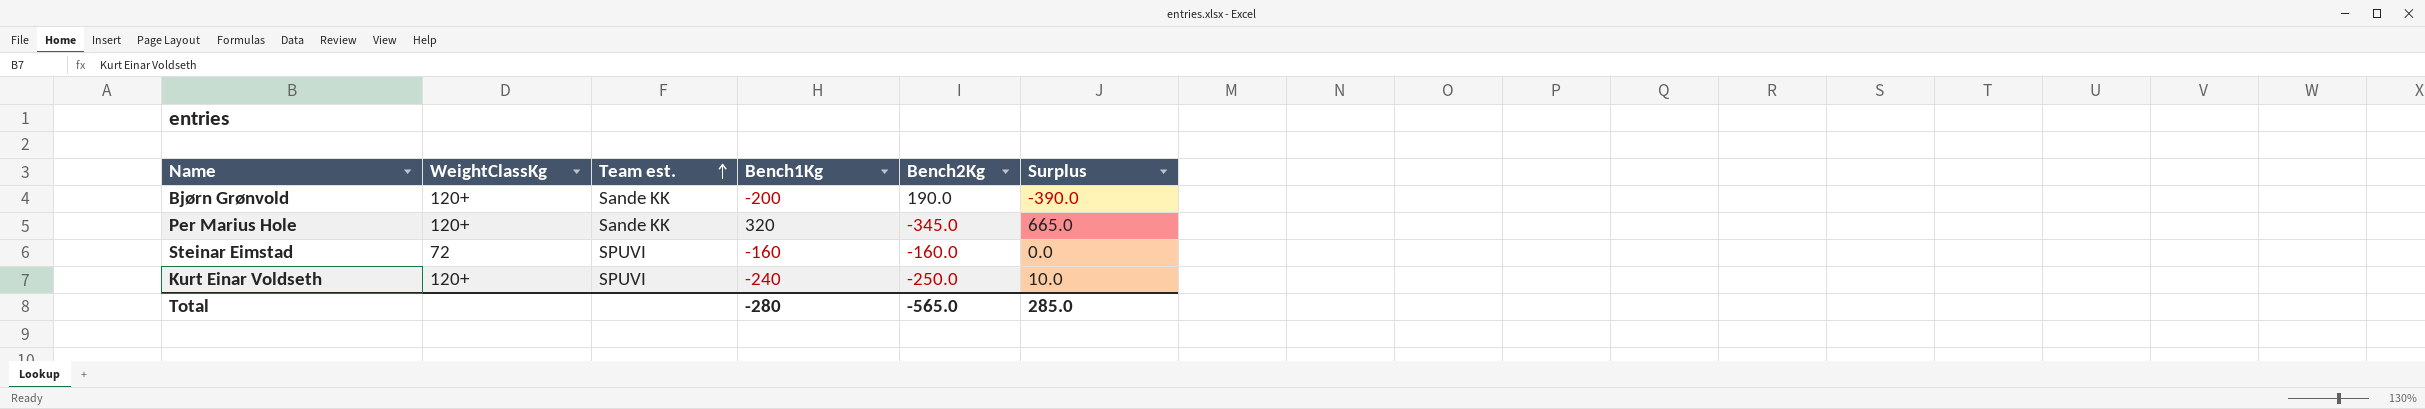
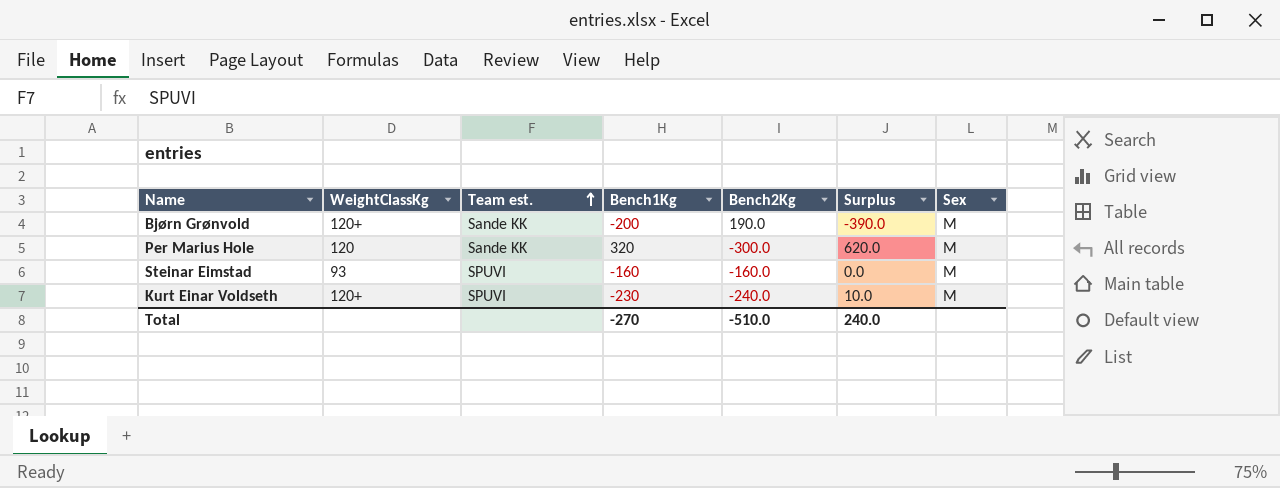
column Sex | position: none -> 7
Per Marius Hole | WeightClassKg: 120+ -> 120
Per Marius Hole | Bench2Kg: -345.0 -> -300.0
Per Marius Hole | Surplus: 665.0 -> 620.0
Steinar Eimstad | WeightClassKg: 72 -> 93
Kurt Einar Voldseth | Bench1Kg: -240 -> -230
Kurt Einar Voldseth | Bench2Kg: -250.0 -> -240.0
Total | Bench1Kg: -280 -> -270
Total | Bench2Kg: -565.0 -> -510.0
Total | Surplus: 285.0 -> 240.0

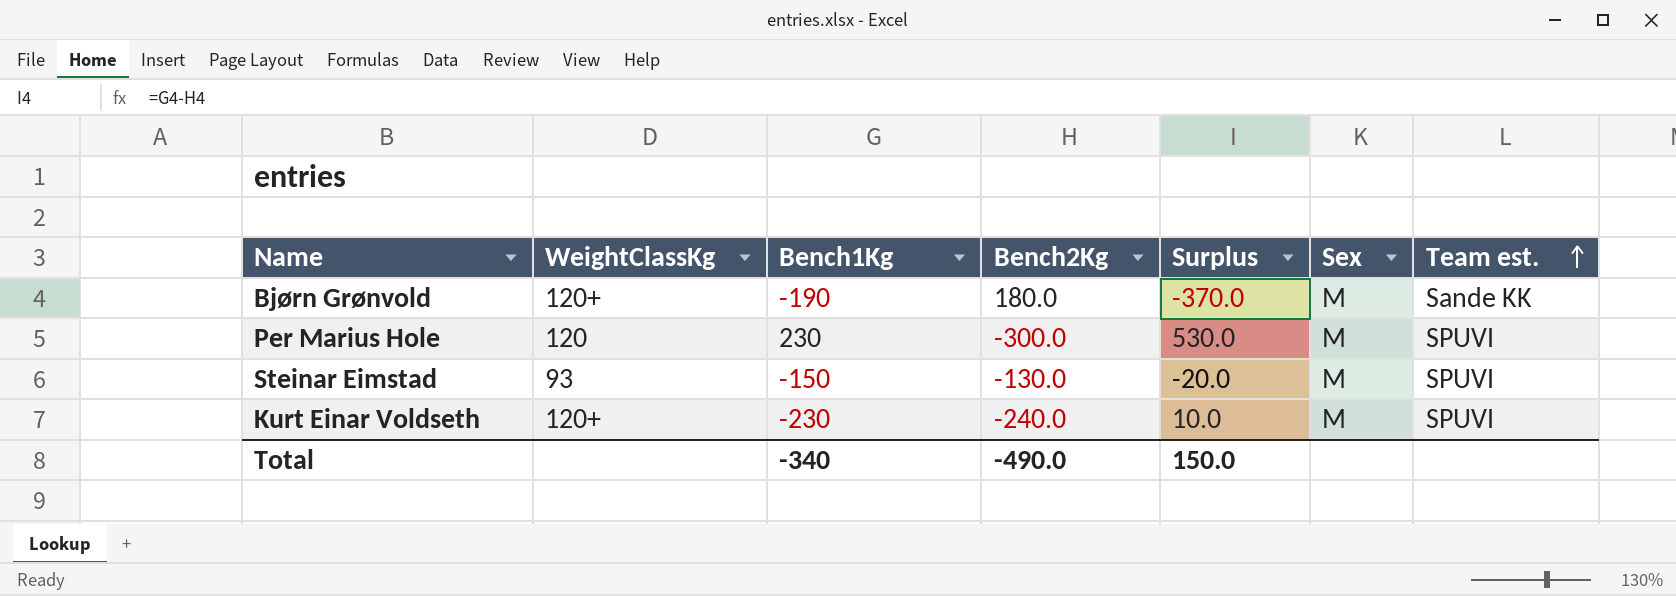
column Team est. | position: 3 -> 7
Bjørn Grønvold | Bench1Kg: -200 -> -190
Bjørn Grønvold | Bench2Kg: 190.0 -> 180.0
Bjørn Grønvold | Surplus: -390.0 -> -370.0
Per Marius Hole | Bench1Kg: 320 -> 230
Per Marius Hole | Surplus: 620.0 -> 530.0
Per Marius Hole | Team est.: Sande KK -> SPUVI
Steinar Eimstad | Bench1Kg: -160 -> -150
Steinar Eimstad | Bench2Kg: -160.0 -> -130.0
Steinar Eimstad | Surplus: 0.0 -> -20.0
Total | Bench1Kg: -270 -> -340
Total | Bench2Kg: -510.0 -> -490.0
Total | Surplus: 240.0 -> 150.0

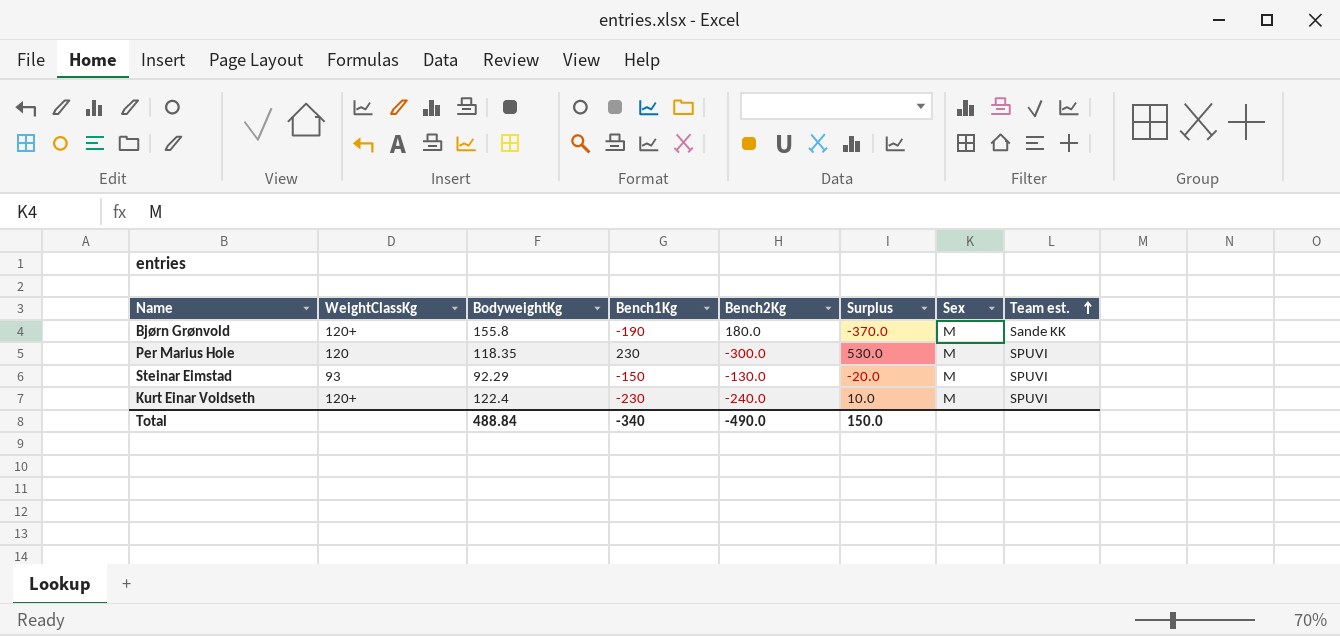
column BodyweightKg | position: none -> 3

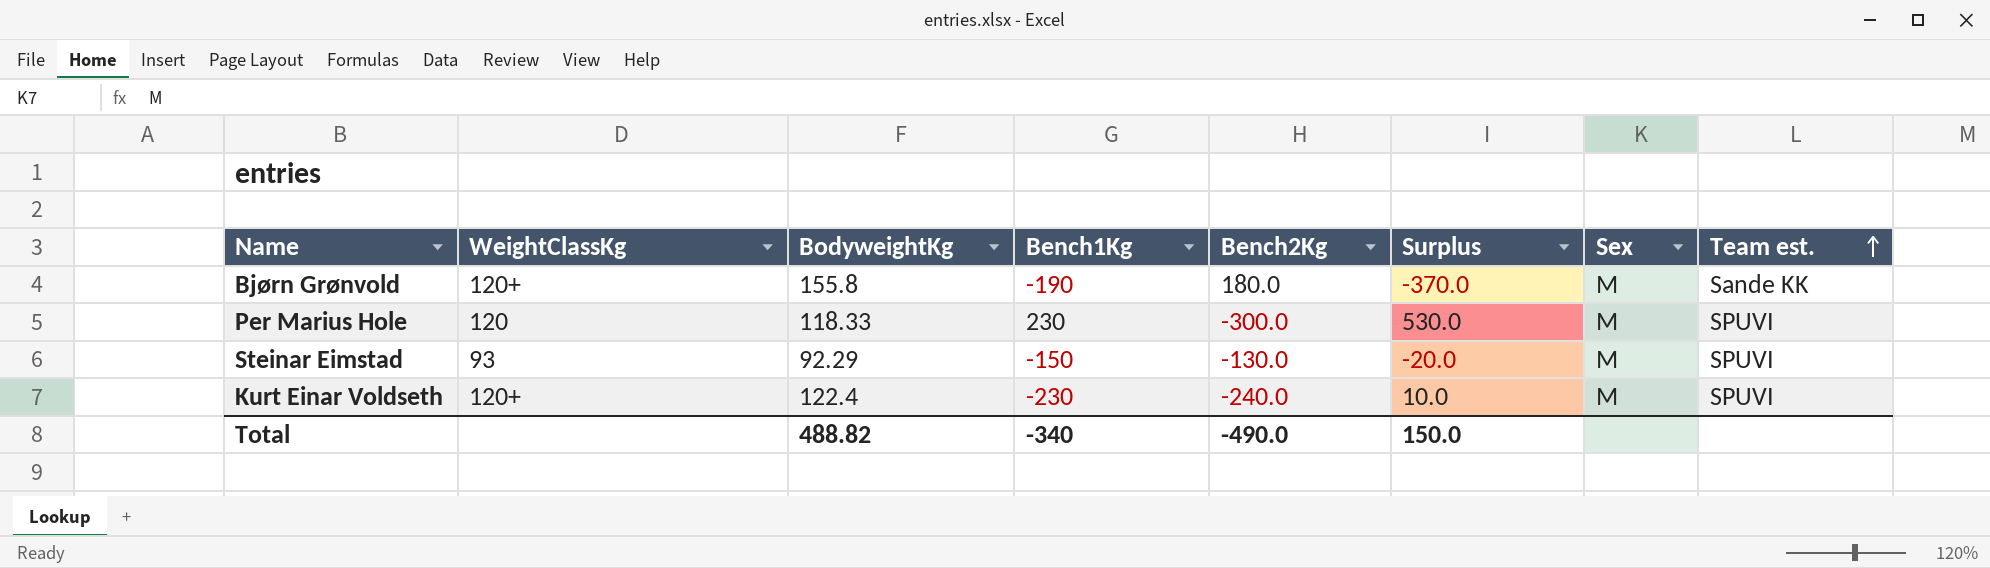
Per Marius Hole | BodyweightKg: 118.35 -> 118.33
Total | BodyweightKg: 488.84 -> 488.82

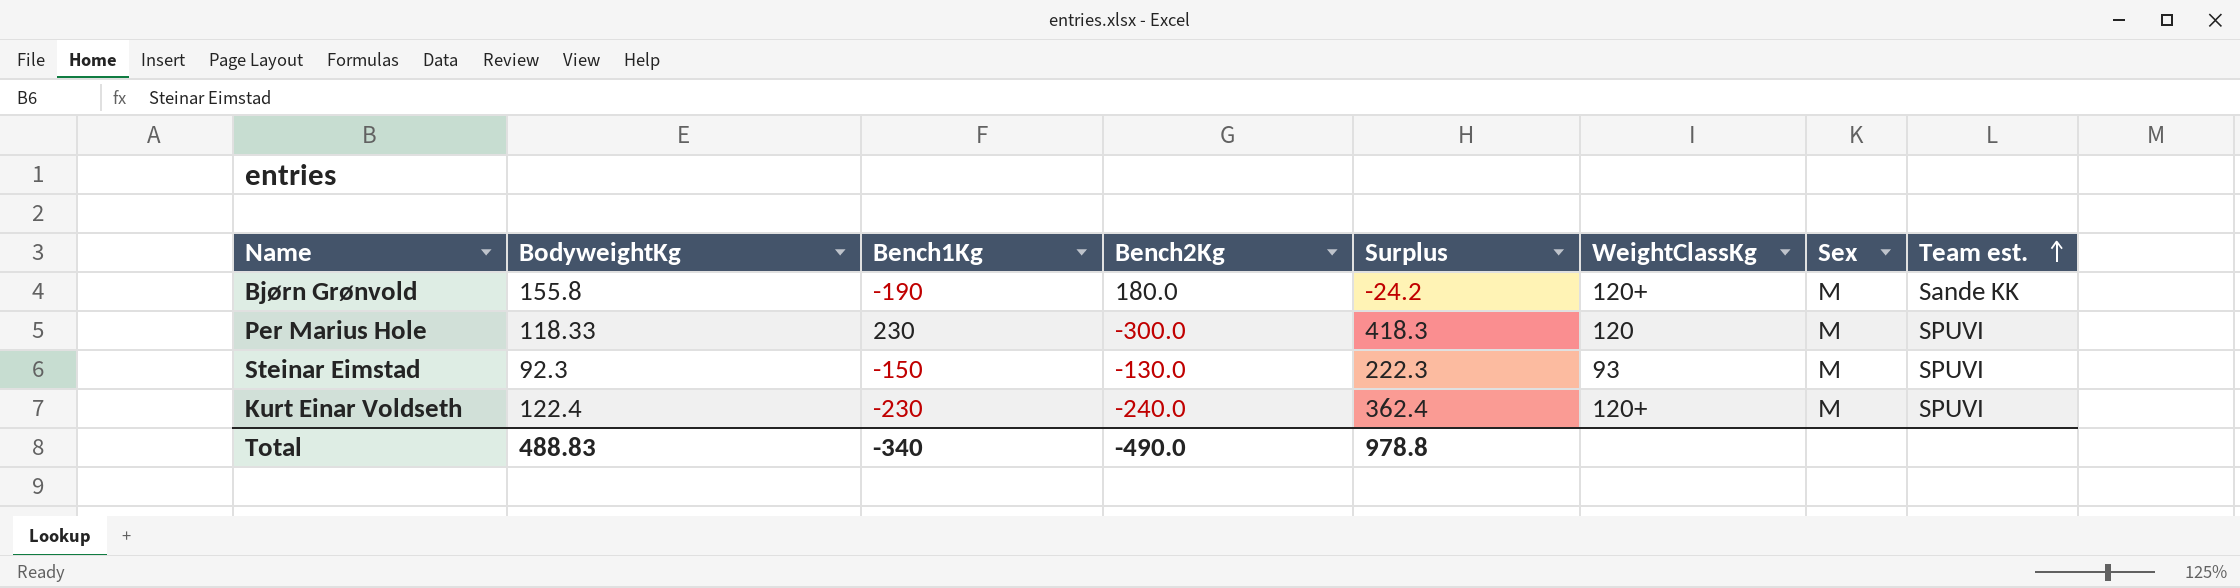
column Surplus | formula: [Bench1Kg] - [Bench2Kg] -> [BodyweightKg] - [Bench2Kg]
column WeightClassKg | position: 2 -> 6
Steinar Eimstad | BodyweightKg: 92.29 -> 92.3
Total | BodyweightKg: 488.82 -> 488.83
Total | Surplus: 150.0 -> 978.8

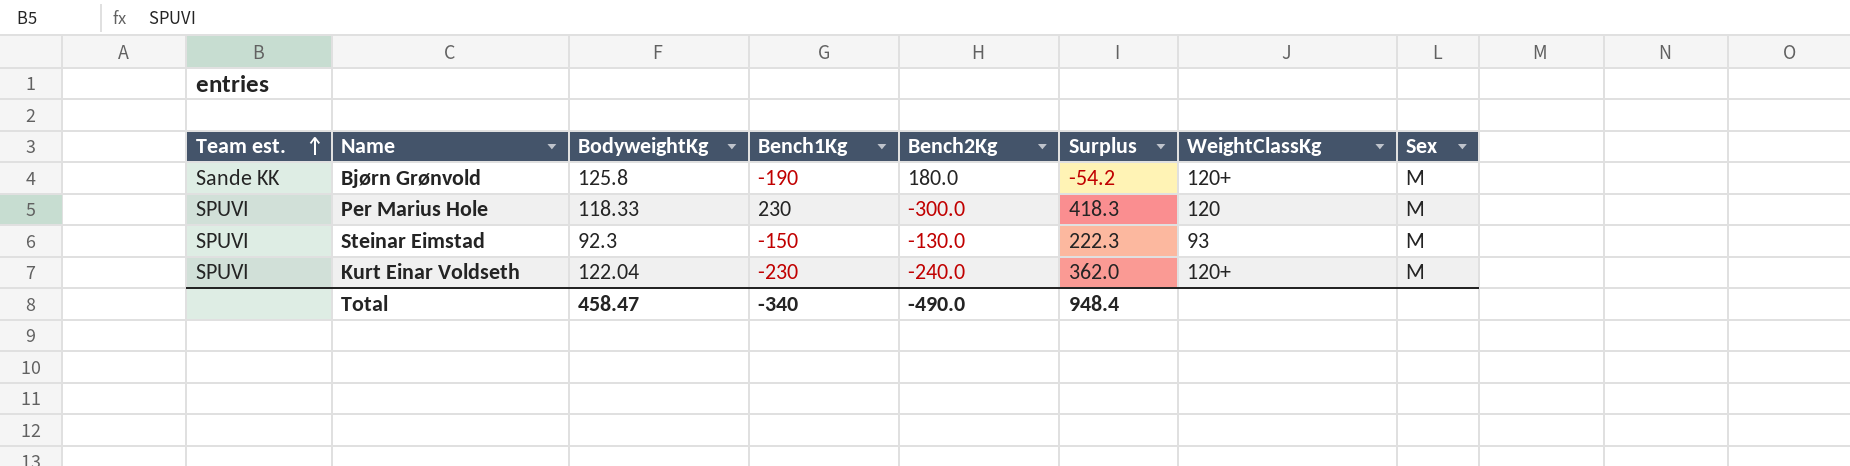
column Team est. | position: 8 -> 1
Bjørn Grønvold | BodyweightKg: 155.8 -> 125.8
Bjørn Grønvold | Surplus: -24.2 -> -54.2
Kurt Einar Voldseth | BodyweightKg: 122.4 -> 122.04
Kurt Einar Voldseth | Surplus: 362.4 -> 362.0
Total | BodyweightKg: 488.83 -> 458.47
Total | Surplus: 978.8 -> 948.4

